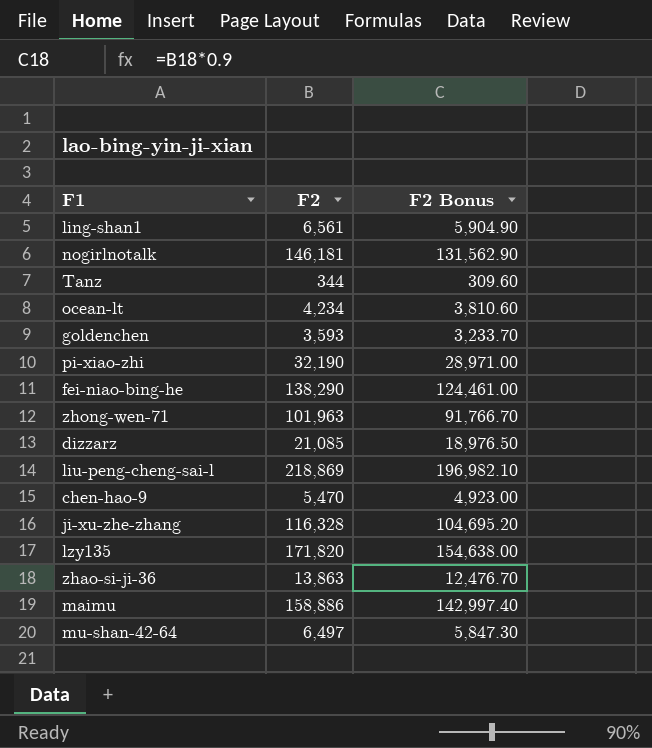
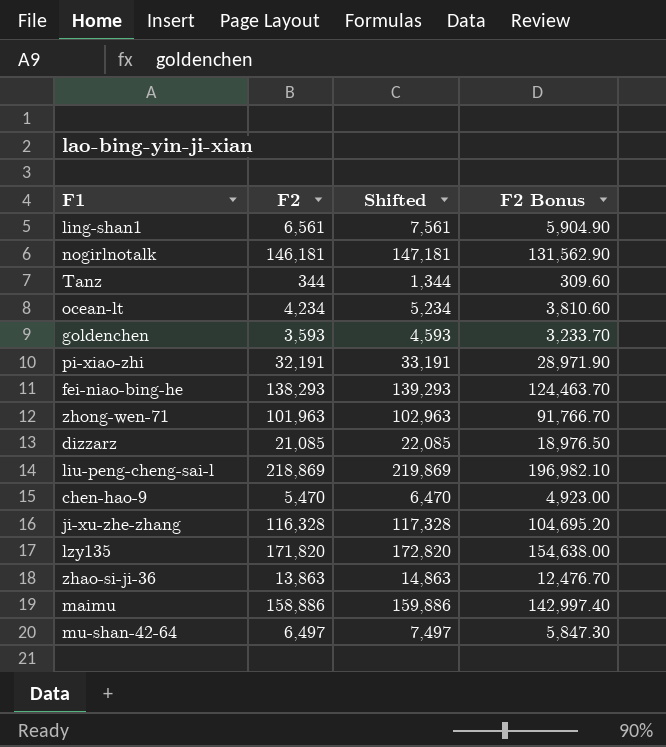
column Shifted | formula: none -> [F2] + 1000
pi-xiao-zhi | F2: 32,190 -> 32,191
pi-xiao-zhi | F2 Bonus: 28,971.00 -> 28,971.90
fei-niao-bing-he | F2: 138,290 -> 138,293
fei-niao-bing-he | F2 Bonus: 124,461.00 -> 124,463.70

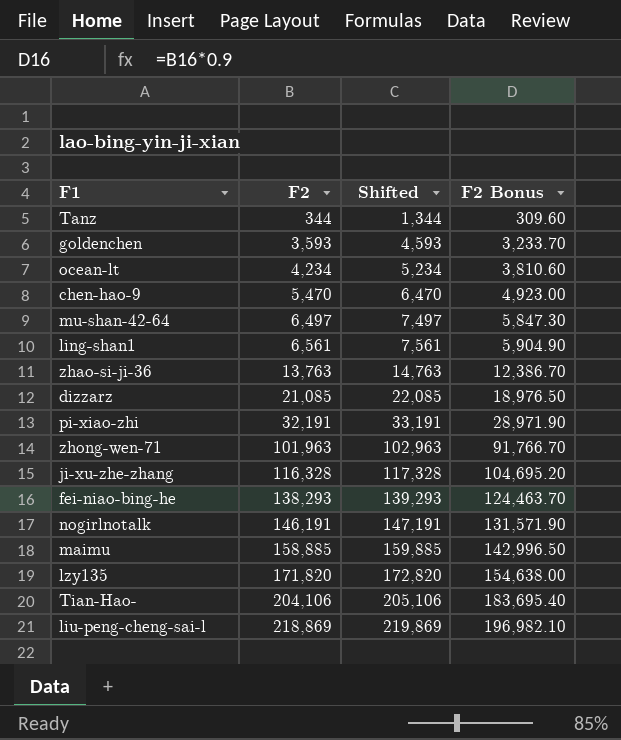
row order: none -> F2 ascending
zhao-si-ji-36 | F2: 13,863 -> 13,763
zhao-si-ji-36 | Shifted: 14,863 -> 14,763
zhao-si-ji-36 | F2 Bonus: 12,476.70 -> 12,386.70
nogirlnotalk | F2: 146,181 -> 146,191
nogirlnotalk | Shifted: 147,181 -> 147,191
nogirlnotalk | F2 Bonus: 131,562.90 -> 131,571.90
maimu | F2: 158,886 -> 158,885
maimu | Shifted: 159,886 -> 159,885
maimu | F2 Bonus: 142,997.40 -> 142,996.50
row Tian-Hao-: none -> 204,106 | 205,106 | 183,695.40

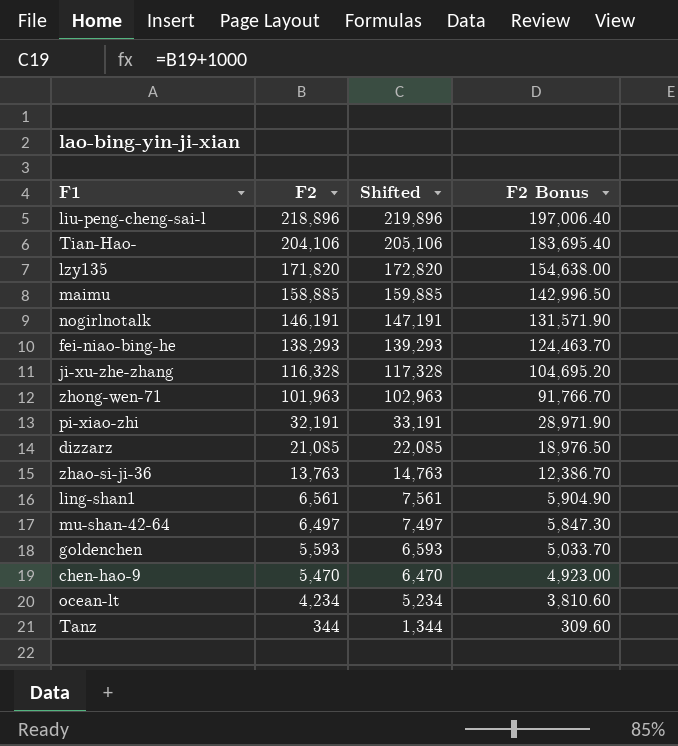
row order: F2 ascending -> F2 descending
liu-peng-cheng-sai-l | F2: 218,869 -> 218,896
liu-peng-cheng-sai-l | Shifted: 219,869 -> 219,896
liu-peng-cheng-sai-l | F2 Bonus: 196,982.10 -> 197,006.40
goldenchen | F2: 3,593 -> 5,593
goldenchen | Shifted: 4,593 -> 6,593
goldenchen | F2 Bonus: 3,233.70 -> 5,033.70

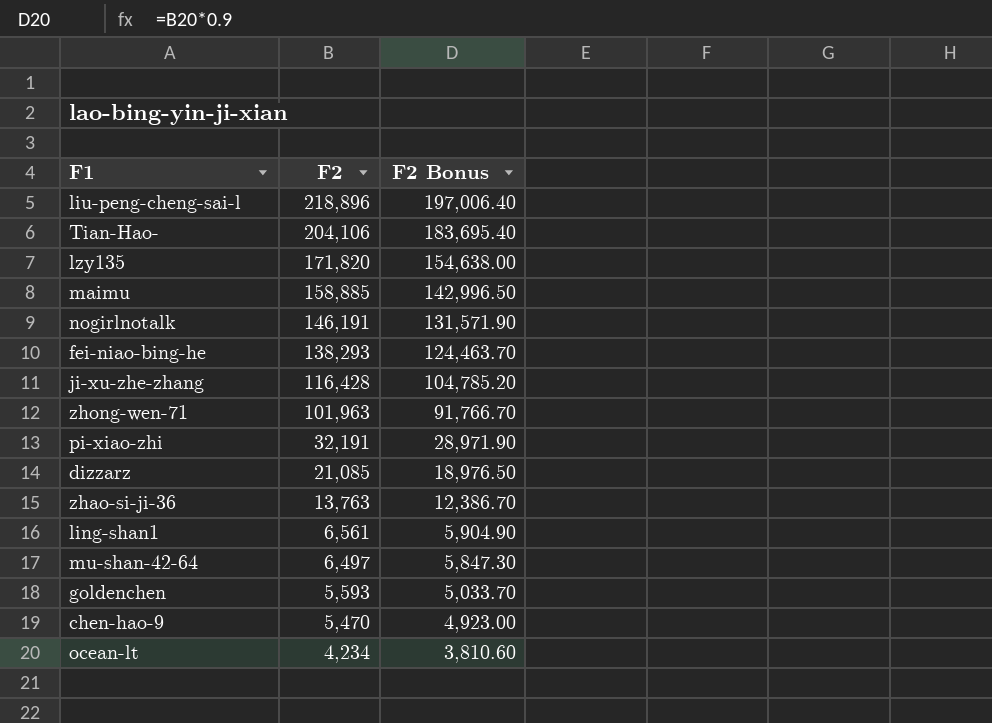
column Shifted | formula: [F2] + 1000 -> none
row Tanz: 344 | 1,344 | 309.60 -> none
ji-xu-zhe-zhang | F2: 116,328 -> 116,428
ji-xu-zhe-zhang | F2 Bonus: 104,695.20 -> 104,785.20

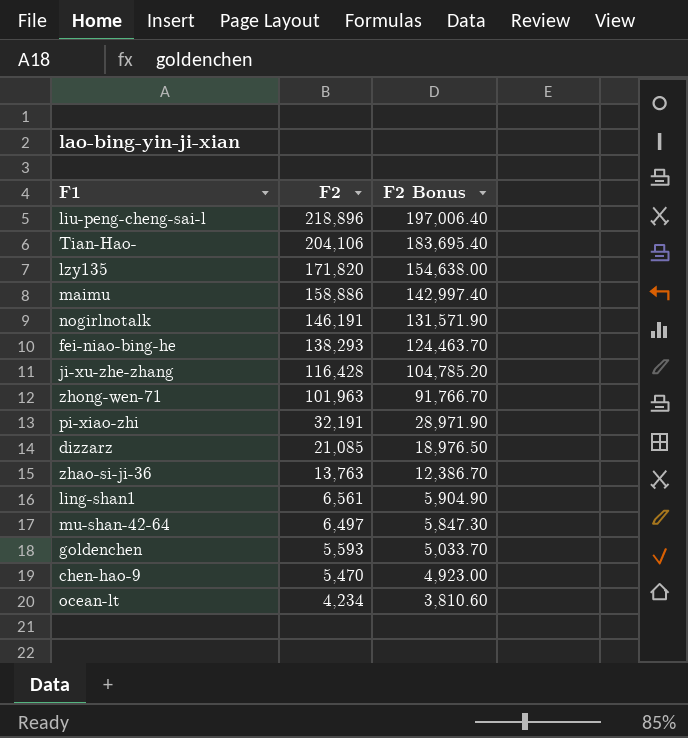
maimu | F2: 158,885 -> 158,886
maimu | F2 Bonus: 142,996.50 -> 142,997.40

